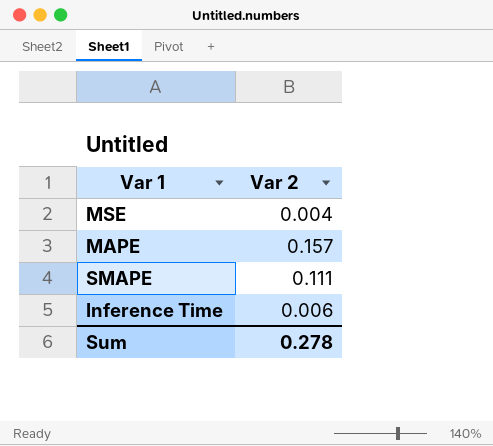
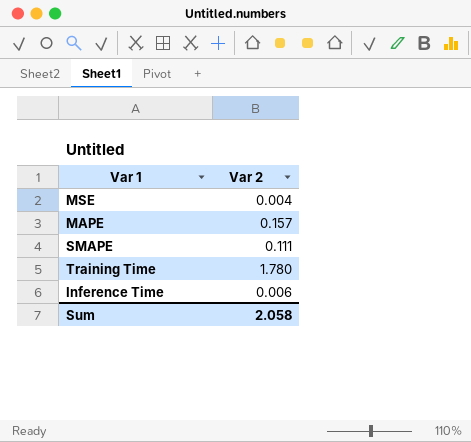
row Training Time: none -> 1.780
Sum | Var 2: 0.278 -> 2.058

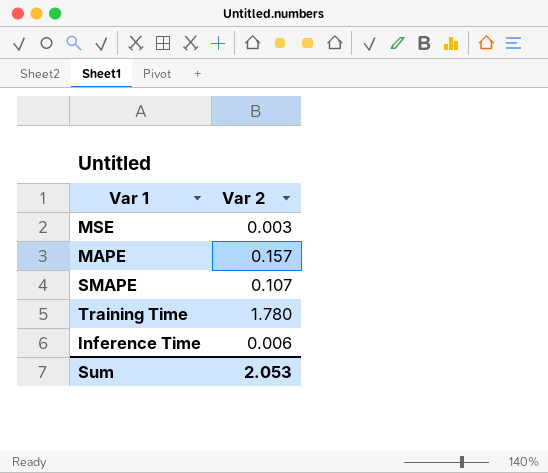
MSE | Var 2: 0.004 -> 0.003
SMAPE | Var 2: 0.111 -> 0.107
Sum | Var 2: 2.058 -> 2.053

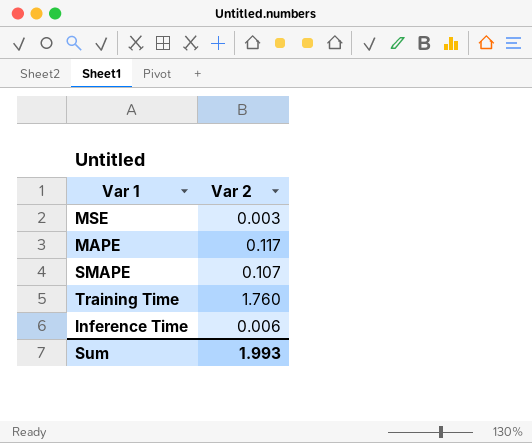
MAPE | Var 2: 0.157 -> 0.117
Training Time | Var 2: 1.780 -> 1.760
Sum | Var 2: 2.053 -> 1.993

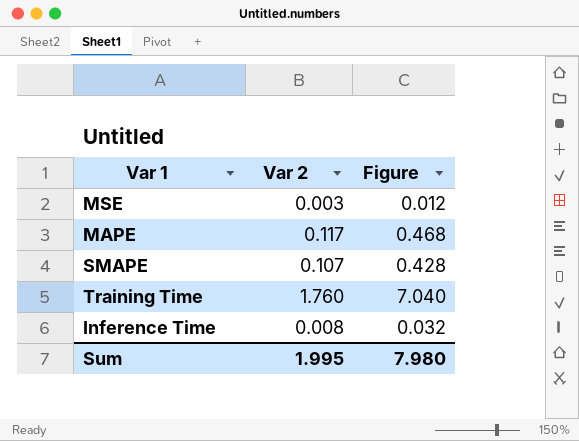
column Figure | formula: none -> [Var 2] * 4
Inference Time | Var 2: 0.006 -> 0.008
Sum | Var 2: 1.993 -> 1.995

